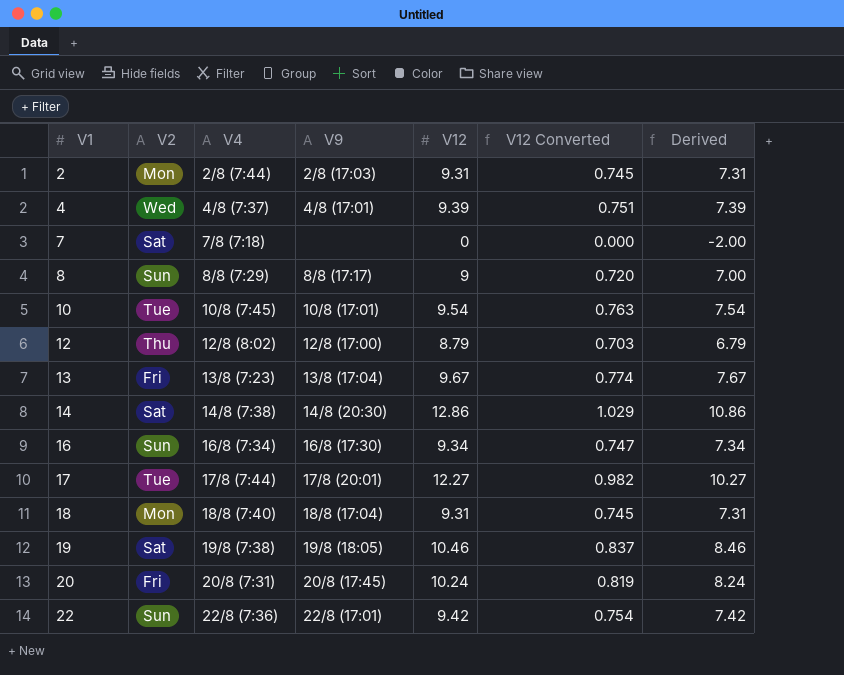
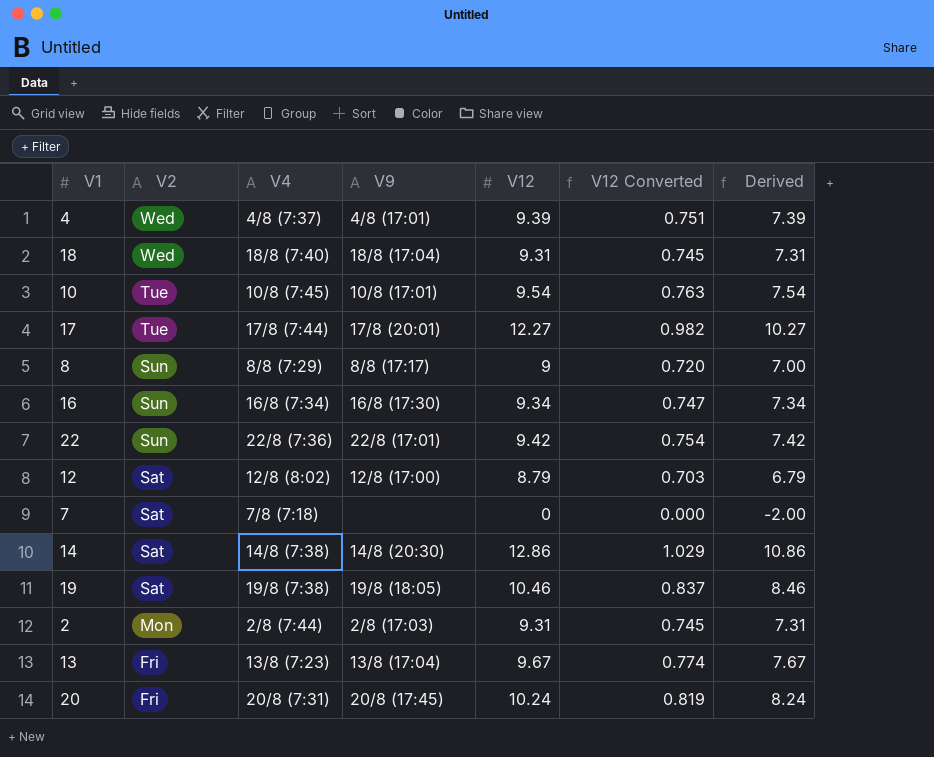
row order: V1 ascending -> V2 descending
18 | V2: Mon -> Wed
12 | V2: Thu -> Sat

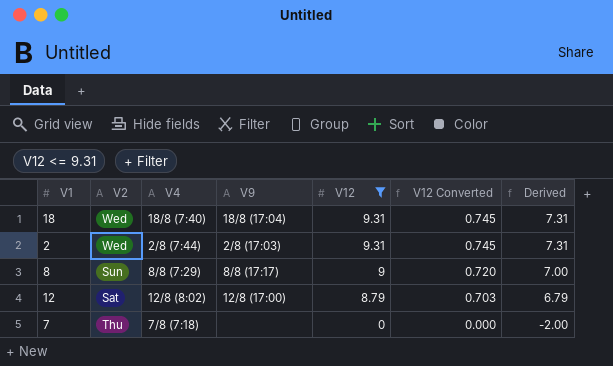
filter: none -> V12 <= 9.31
row order: V2 descending -> V12 descending
2 | V2: Mon -> Wed
7 | V2: Sat -> Thu

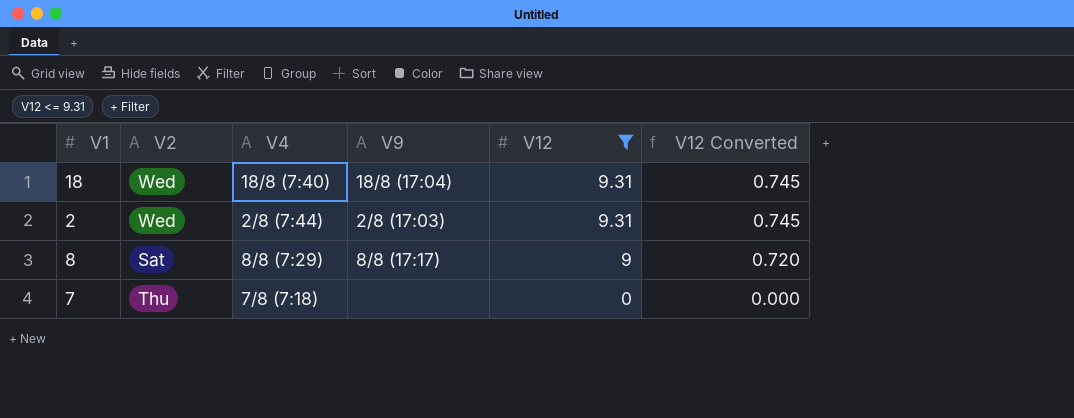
column Derived | formula: [V12] - 2 -> none
row 12: Sat | 12/8 (8:02) | 12/8 (17:00) | 8.79 | 0.703 | 6.79 -> none
8 | V2: Sun -> Sat

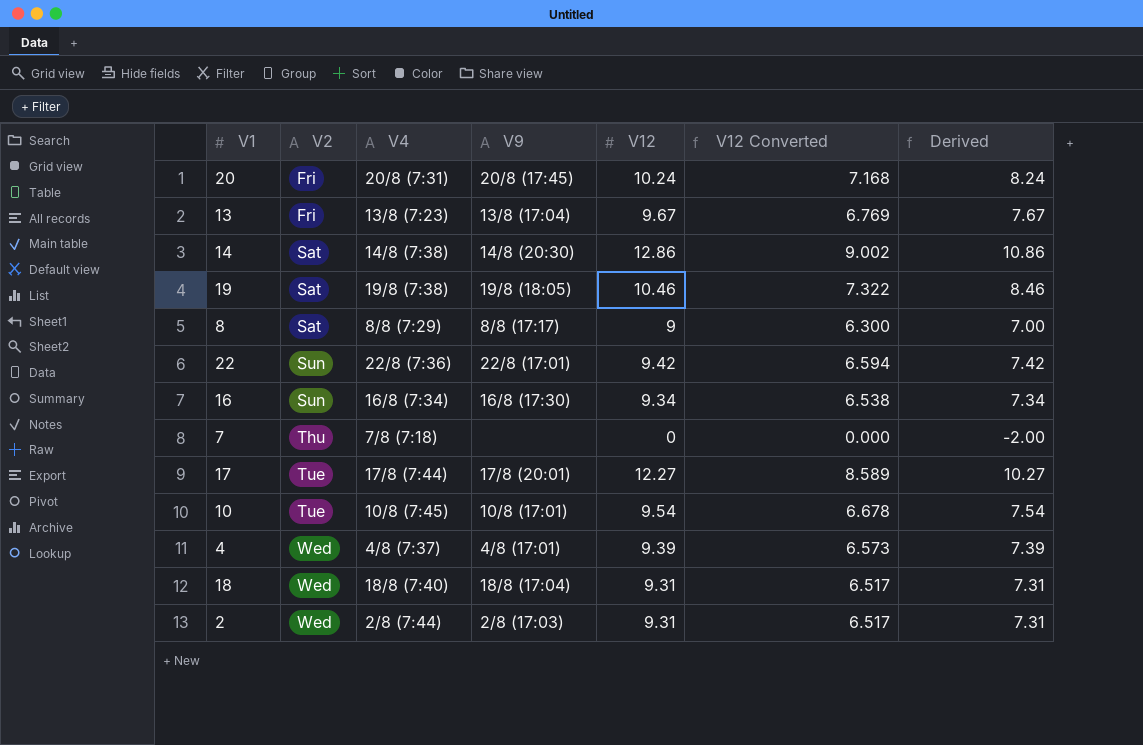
filter: V12 <= 9.31 -> none
row order: V12 descending -> V2 ascending
column V12 Converted | formula: [V12] * 0.08 -> [V12] * 0.7
column Derived | formula: none -> [V12] - 2

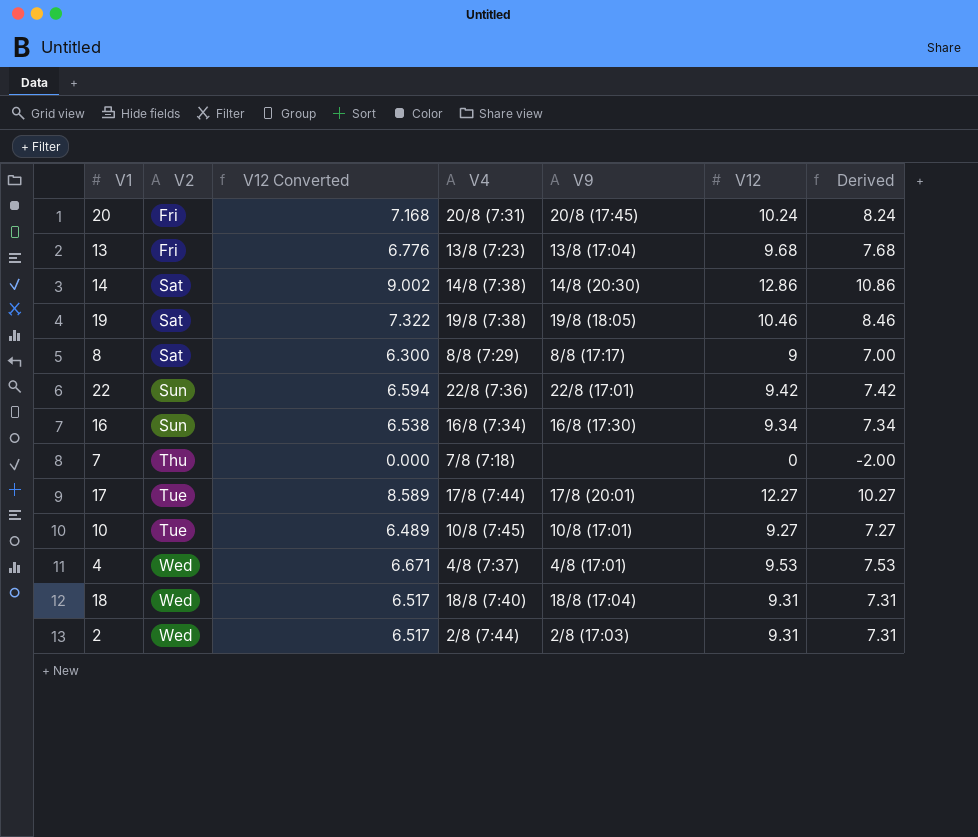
column V12 Converted | position: 6 -> 3
13 | V12 Converted: 6.769 -> 6.776
13 | V12: 9.67 -> 9.68
13 | Derived: 7.67 -> 7.68
10 | V12 Converted: 6.678 -> 6.489
10 | V12: 9.54 -> 9.27
10 | Derived: 7.54 -> 7.27
4 | V12 Converted: 6.573 -> 6.671
4 | V12: 9.39 -> 9.53
4 | Derived: 7.39 -> 7.53

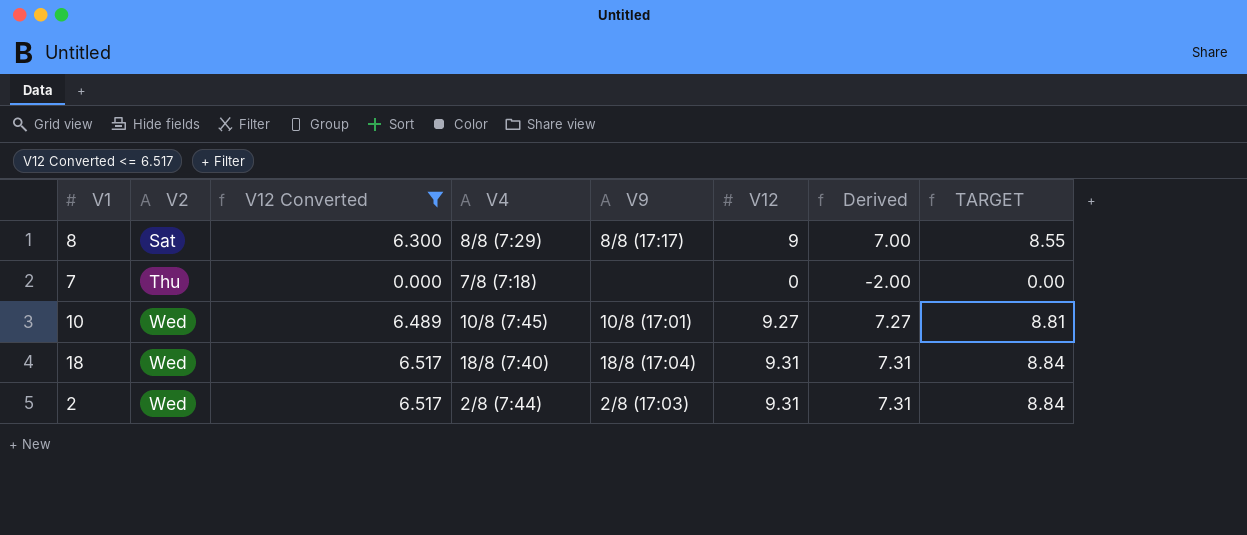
filter: none -> V12 Converted <= 6.517
column TARGET | formula: none -> [V12] * 0.95
10 | V2: Tue -> Wed

